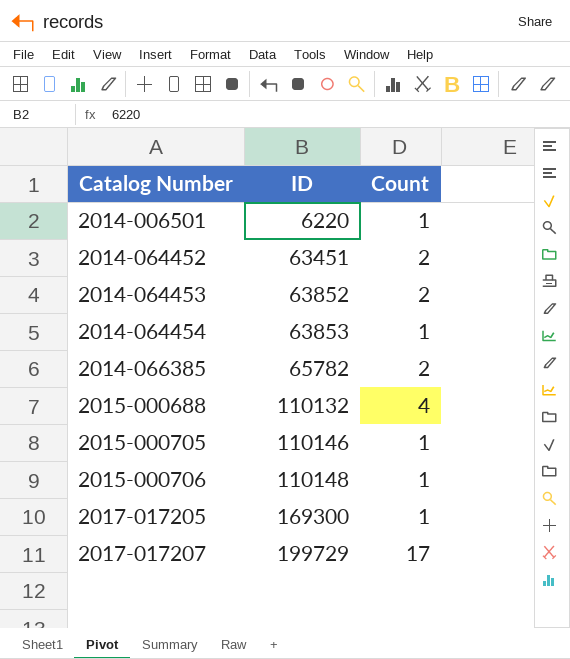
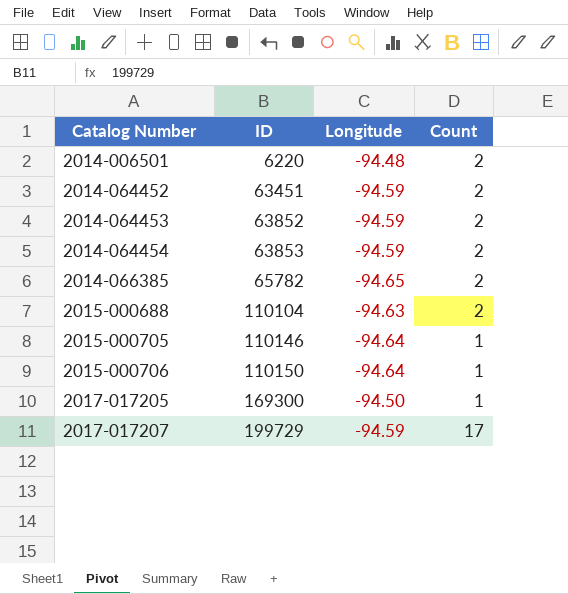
column Longitude | position: none -> 3
2014-006501 | Count: 1 -> 2
2014-064454 | Count: 1 -> 2
2015-000688 | ID: 110132 -> 110104
2015-000688 | Count: 4 -> 2
2015-000706 | ID: 110148 -> 110150

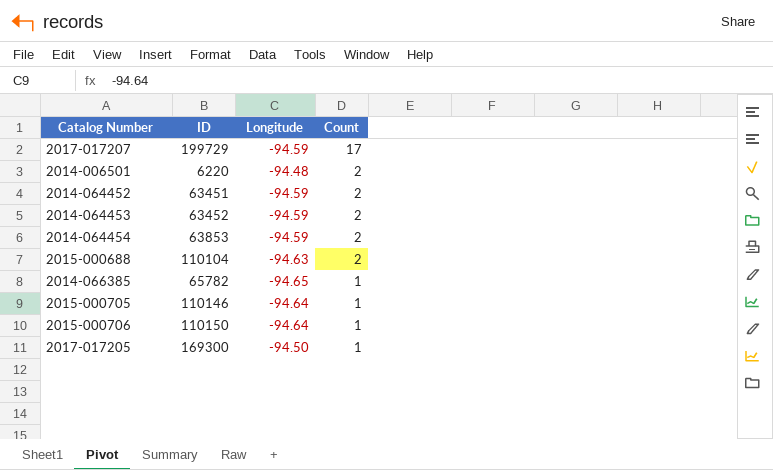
row order: Catalog Number ascending -> Count descending
2014-064453 | ID: 63852 -> 63452
2014-066385 | Count: 2 -> 1

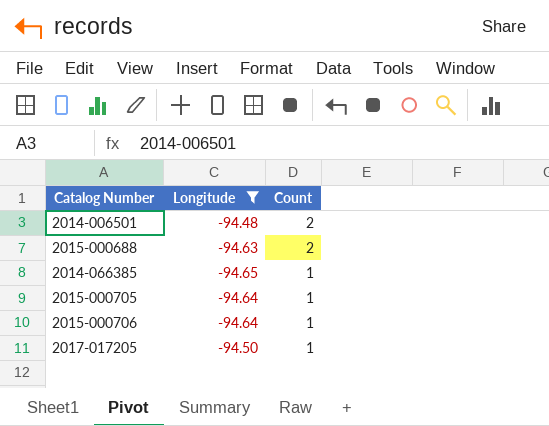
filter: none -> Longitude != -94.59
column ID | position: 2 -> none

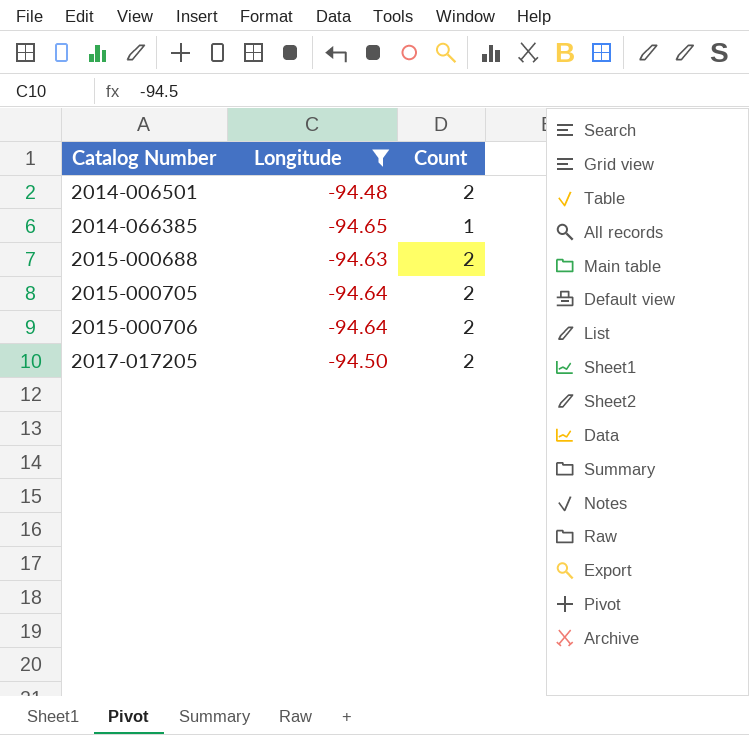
row order: Count descending -> Catalog Number ascending
2015-000705 | Count: 1 -> 2
2015-000706 | Count: 1 -> 2
2017-017205 | Count: 1 -> 2

